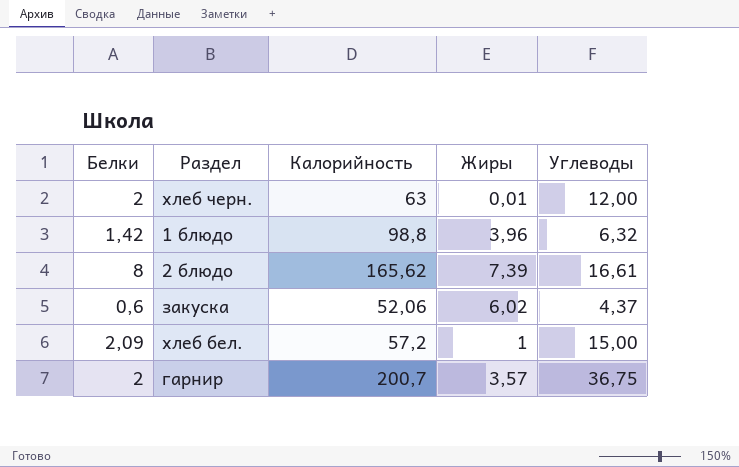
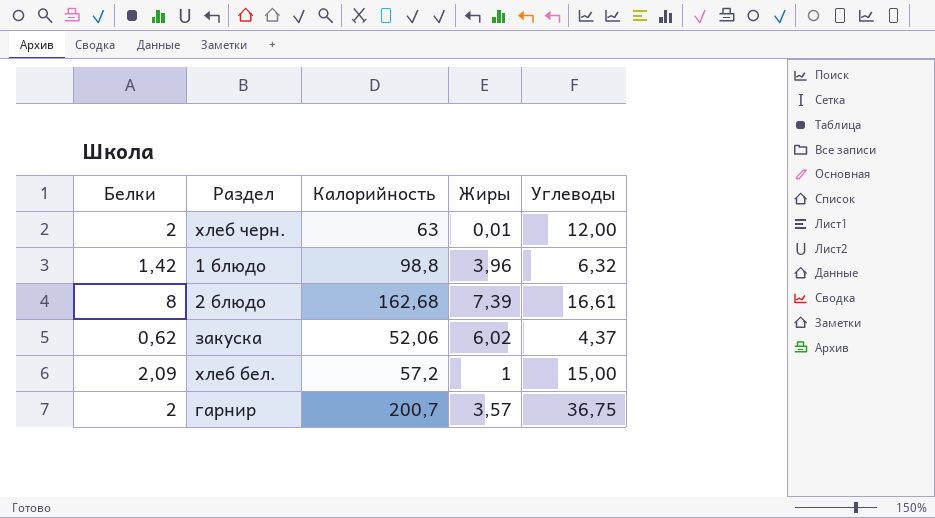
2 блюдо | Калорийность: 165,62 -> 162,68
закуска | Белки: 0,6 -> 0,62

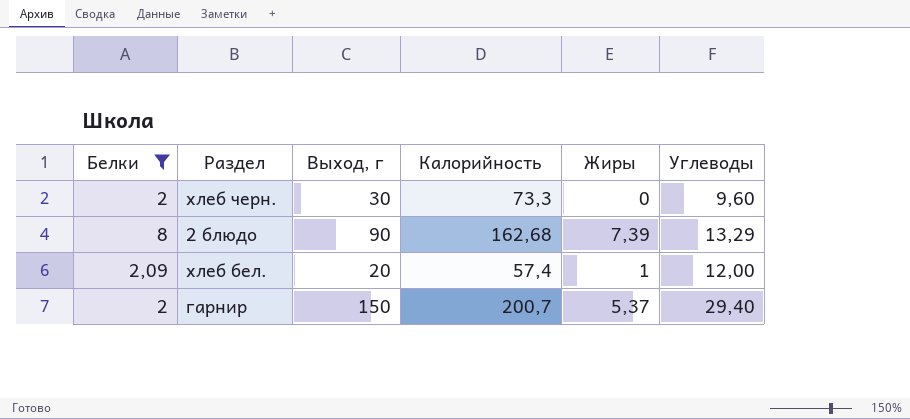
filter: none -> Белки >= 2
column Выход, г | position: none -> 3
хлеб черн. | Калорийность: 63 -> 73,3
хлеб черн. | Жиры: 0,01 -> 0
хлеб черн. | Углеводы: 12,00 -> 9,60
2 блюдо | Углеводы: 16,61 -> 13,29
хлеб бел. | Калорийность: 57,2 -> 57,4
хлеб бел. | Углеводы: 15,00 -> 12,00
гарнир | Жиры: 3,57 -> 5,37
гарнир | Углеводы: 36,75 -> 29,40

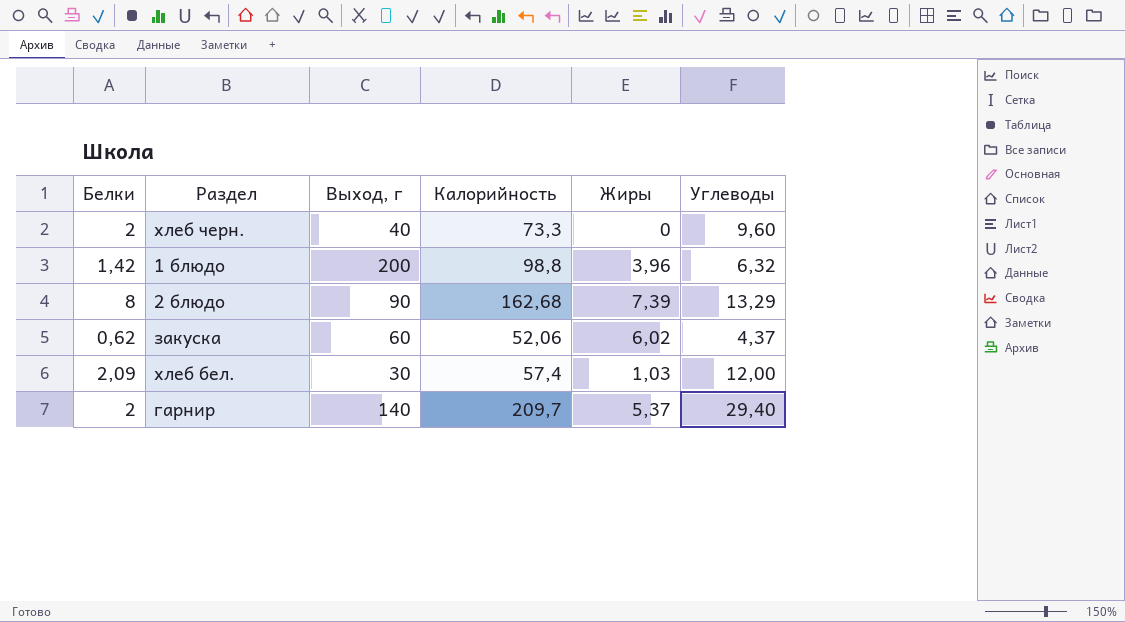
filter: Белки >= 2 -> none
хлеб черн. | Выход, г: 30 -> 40
хлеб бел. | Выход, г: 20 -> 30
хлеб бел. | Жиры: 1 -> 1,03
гарнир | Выход, г: 150 -> 140
гарнир | Калорийность: 200,7 -> 209,7

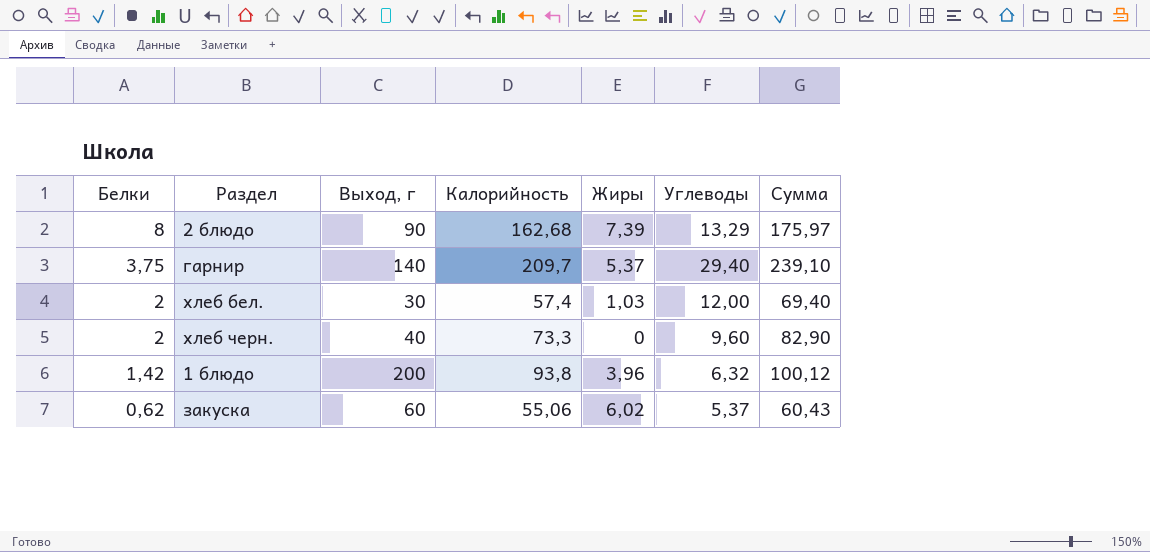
row order: none -> Белки descending
column Сумма | formula: none -> [Калорийность] + [Углеводы]
гарнир | Белки: 2 -> 3,75
хлеб бел. | Белки: 2,09 -> 2
1 блюдо | Калорийность: 98,8 -> 93,8
закуска | Калорийность: 52,06 -> 55,06
закуска | Углеводы: 4,37 -> 5,37

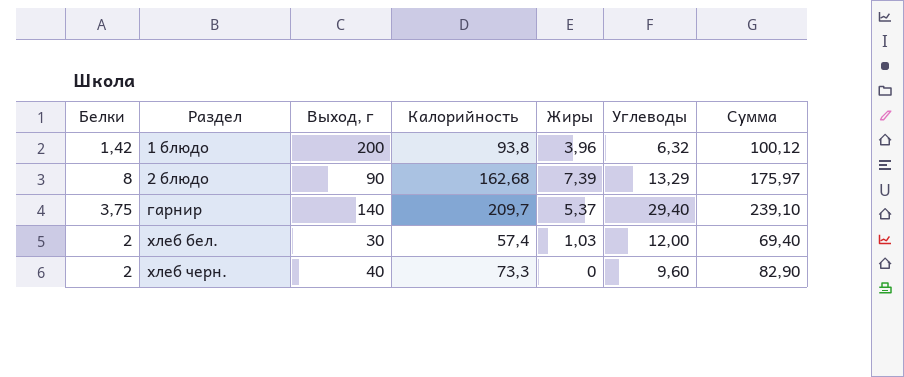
row order: Белки descending -> Раздел ascending
row закуска: 0,62 | 60 | 55,06 | 6,02 | 5,37 | 60,43 -> none

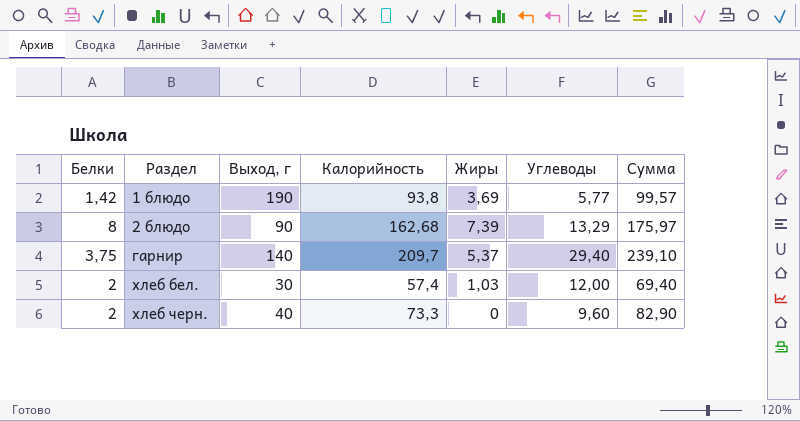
1 блюдо | Выход, г: 200 -> 190
1 блюдо | Жиры: 3,96 -> 3,69
1 блюдо | Углеводы: 6,32 -> 5,77
1 блюдо | Сумма: 100,12 -> 99,57

